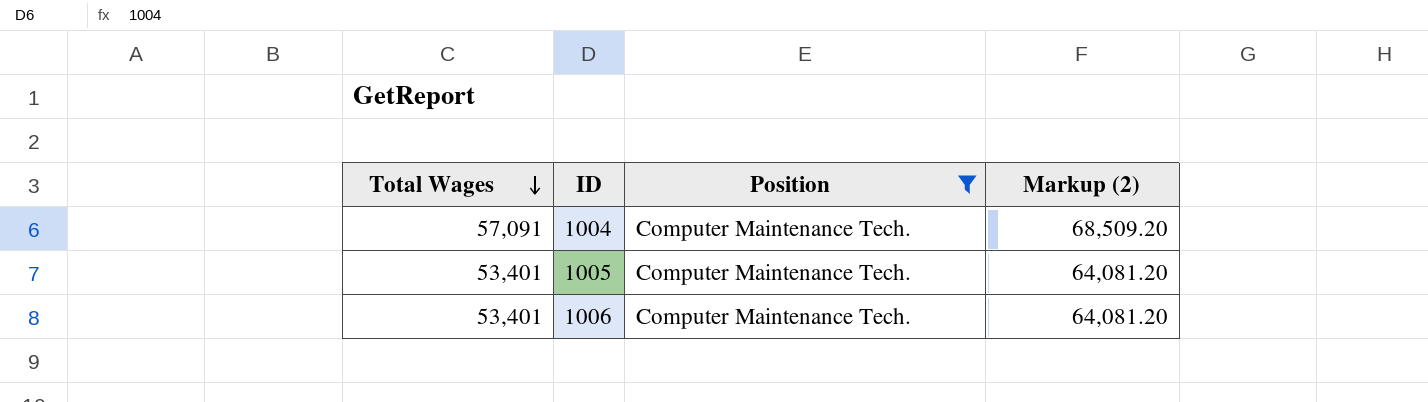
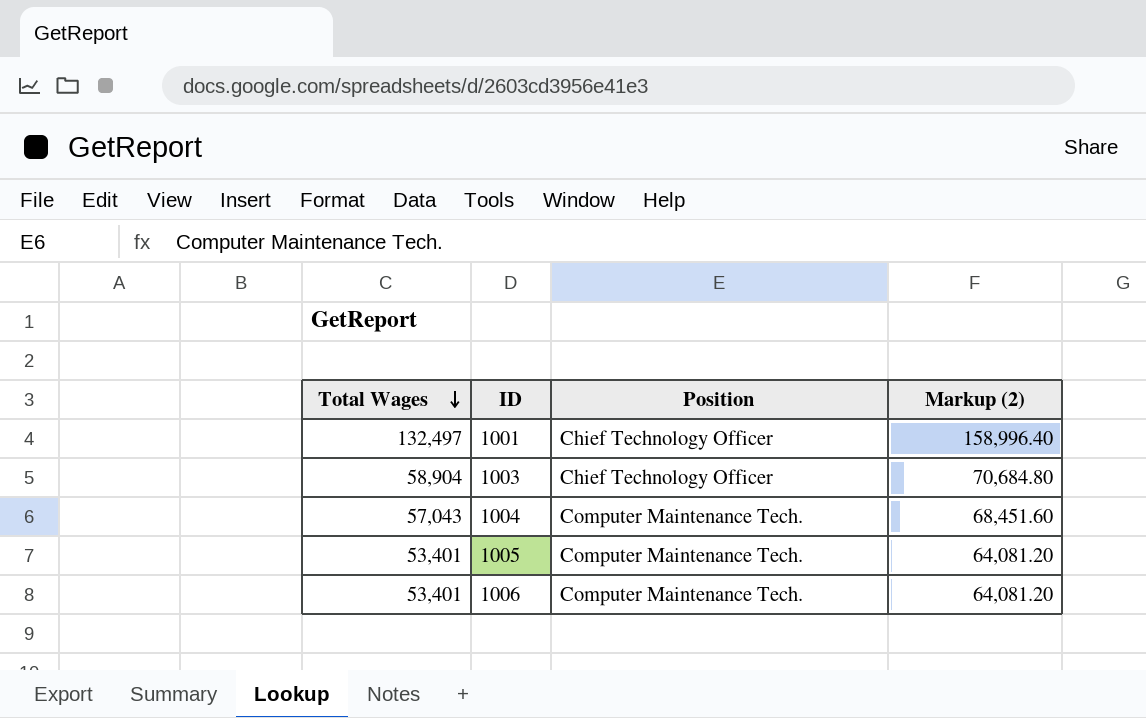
filter: Position = Computer Maintenance Tech. -> none
1004 | Total Wages: 57,091 -> 57,043
1004 | Markup (2): 68,509.20 -> 68,451.60

